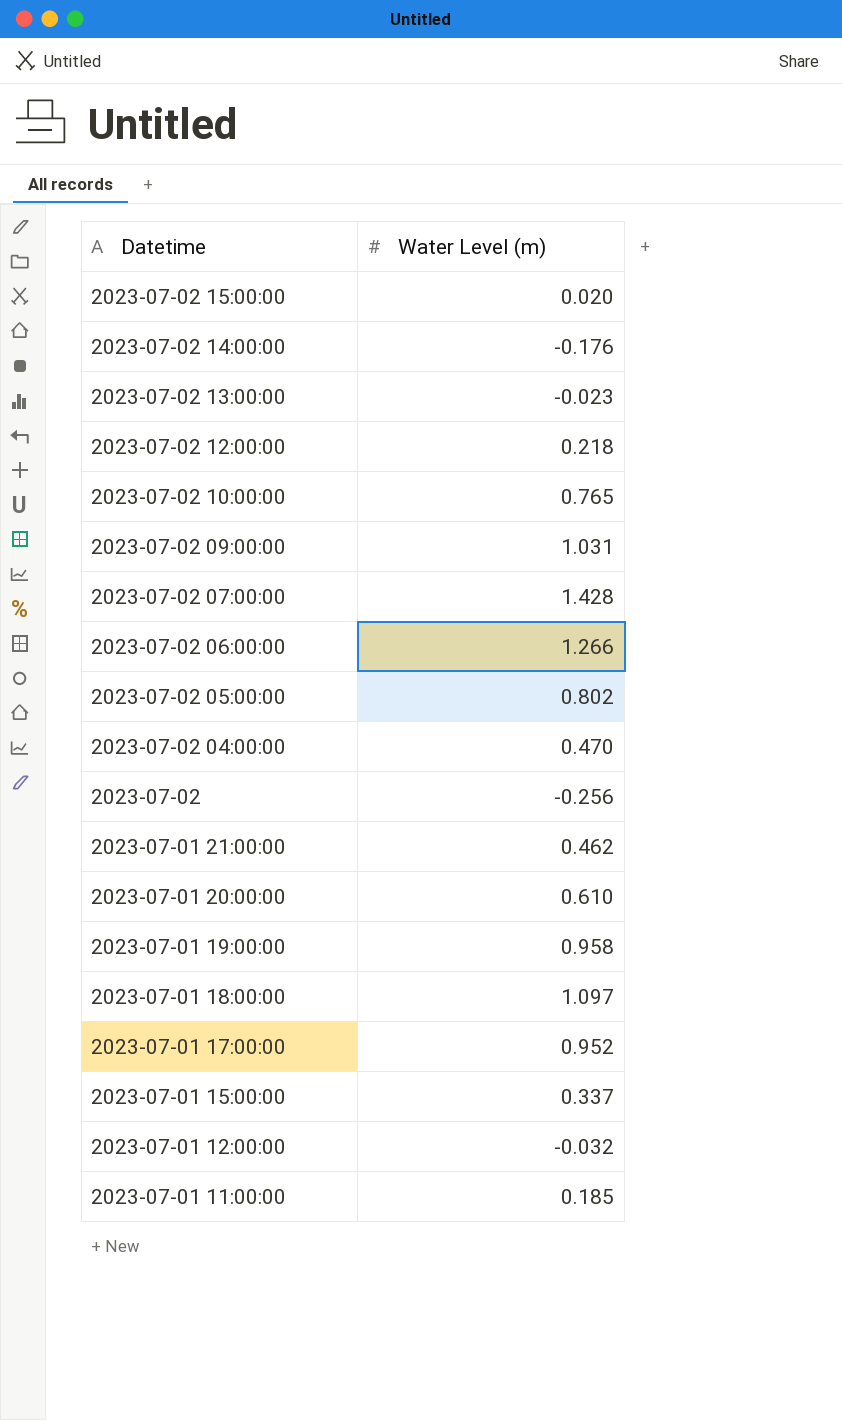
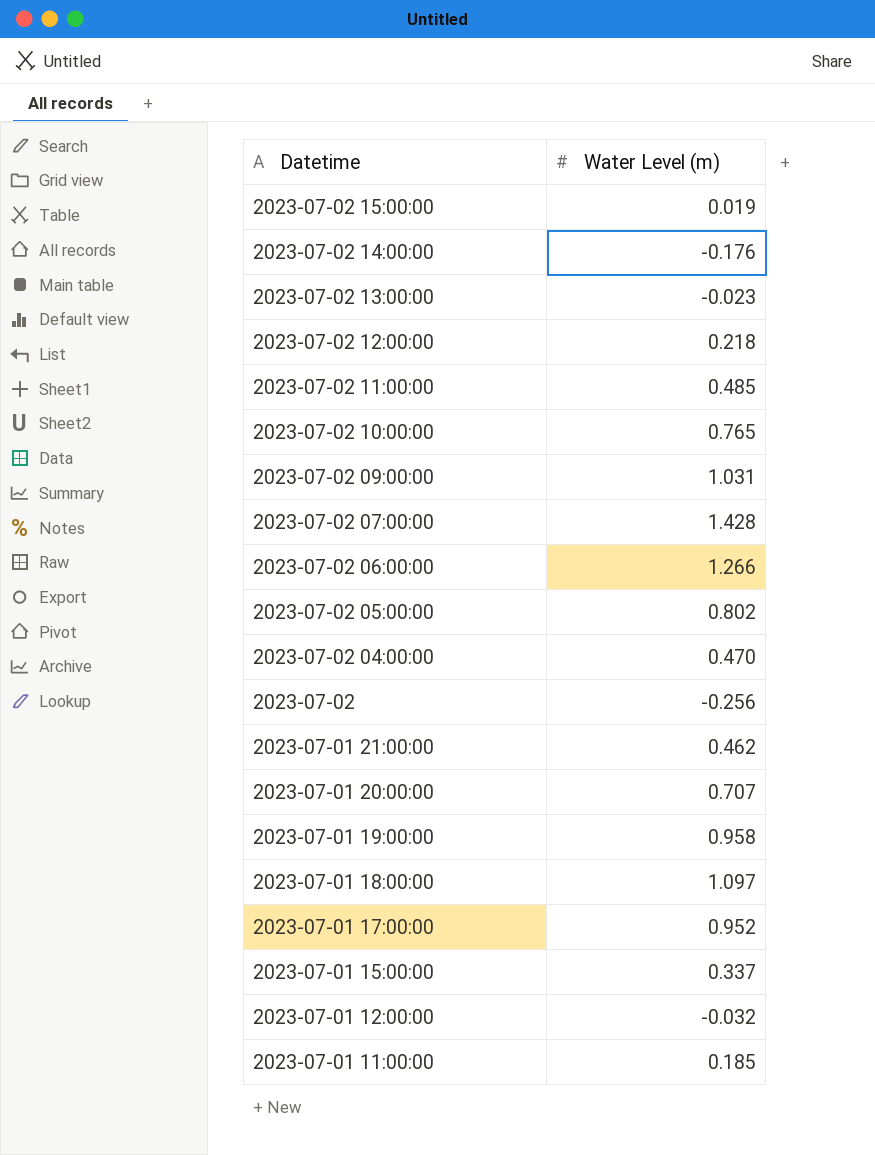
2023-07-02 15:00:00 | Water Level (m): 0.020 -> 0.019
row 2023-07-02 11:00:00: none -> 0.485
2023-07-01 20:00:00 | Water Level (m): 0.610 -> 0.707

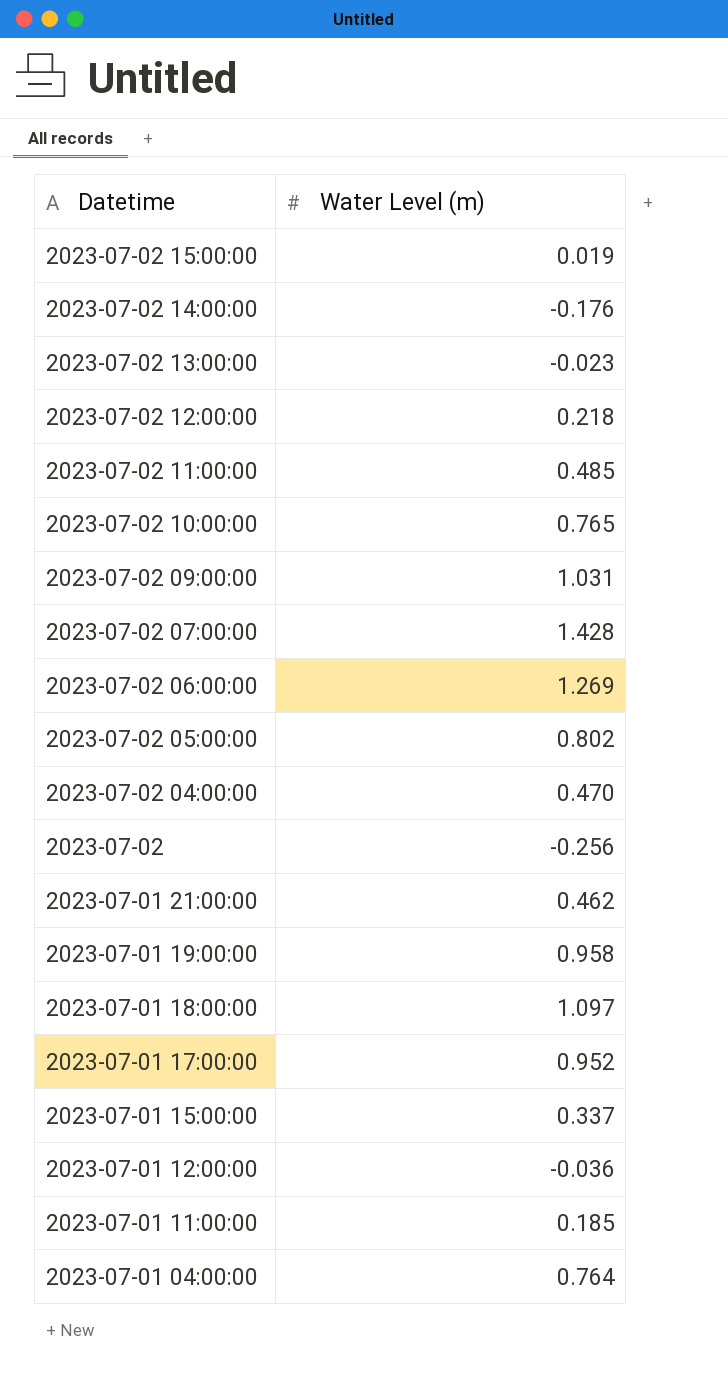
row 2023-07-01 20:00:00: 0.707 -> none
2023-07-02 06:00:00 | Water Level (m): 1.266 -> 1.269
2023-07-01 12:00:00 | Water Level (m): -0.032 -> -0.036
row 2023-07-01 04:00:00: none -> 0.764

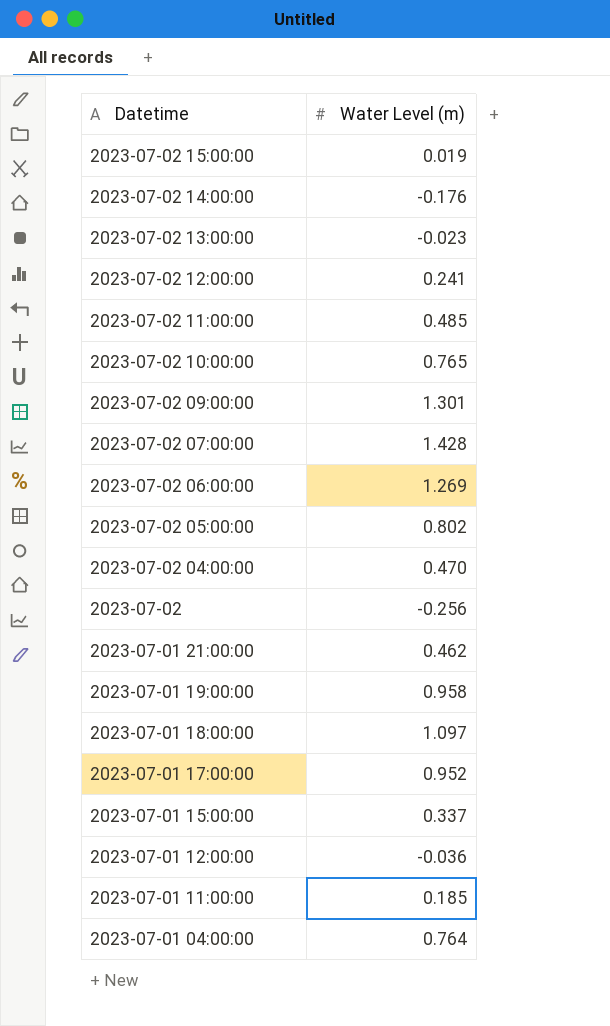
2023-07-02 12:00:00 | Water Level (m): 0.218 -> 0.241
2023-07-02 09:00:00 | Water Level (m): 1.031 -> 1.301

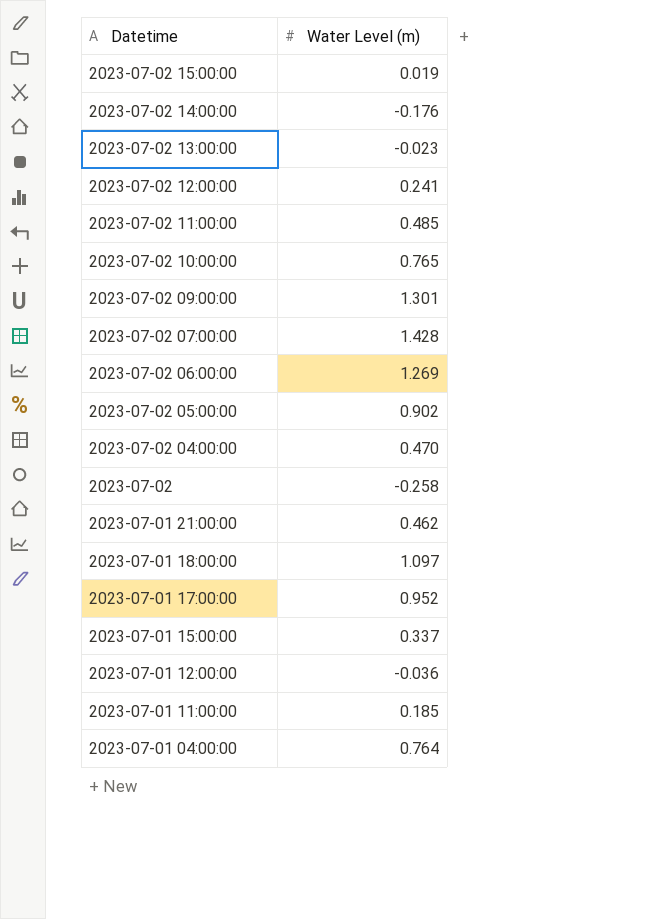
row 2023-07-01 19:00:00: 0.958 -> none
2023-07-02 05:00:00 | Water Level (m): 0.802 -> 0.902
2023-07-02 | Water Level (m): -0.256 -> -0.258

